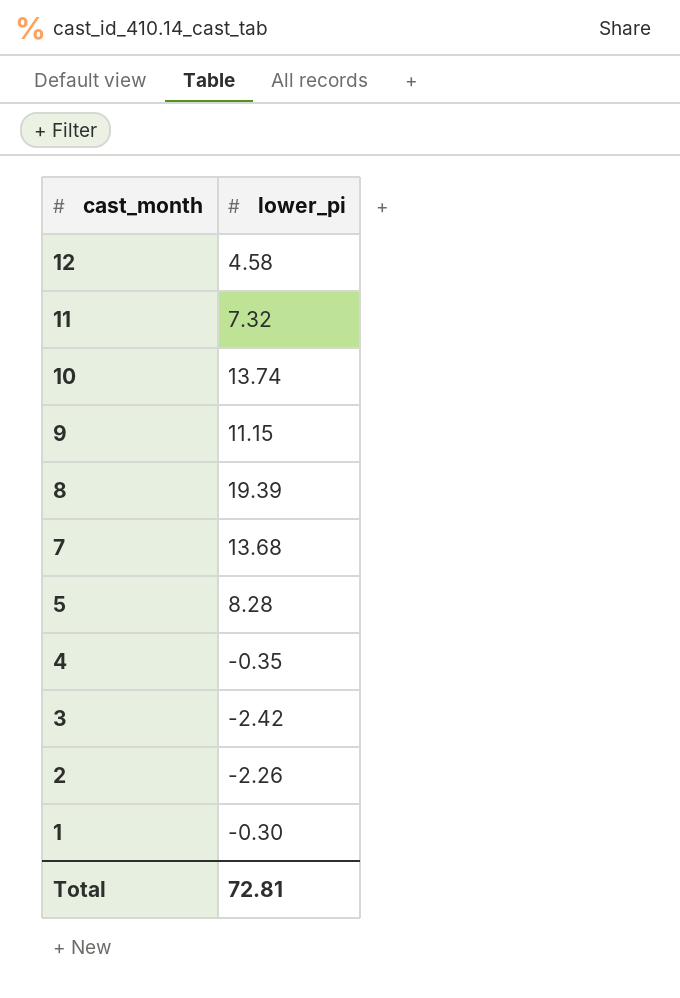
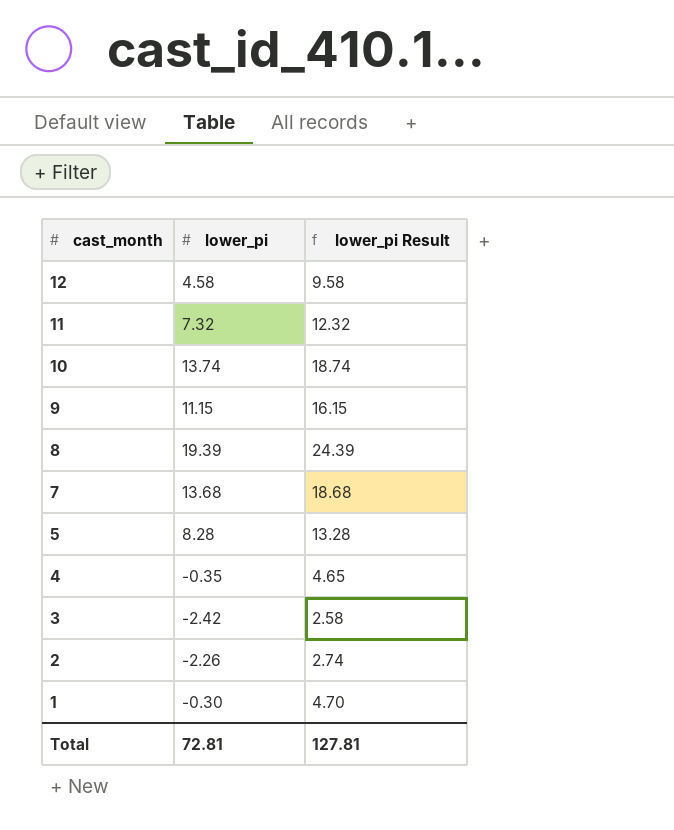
column lower_pi Result | formula: none -> [lower_pi] + 5

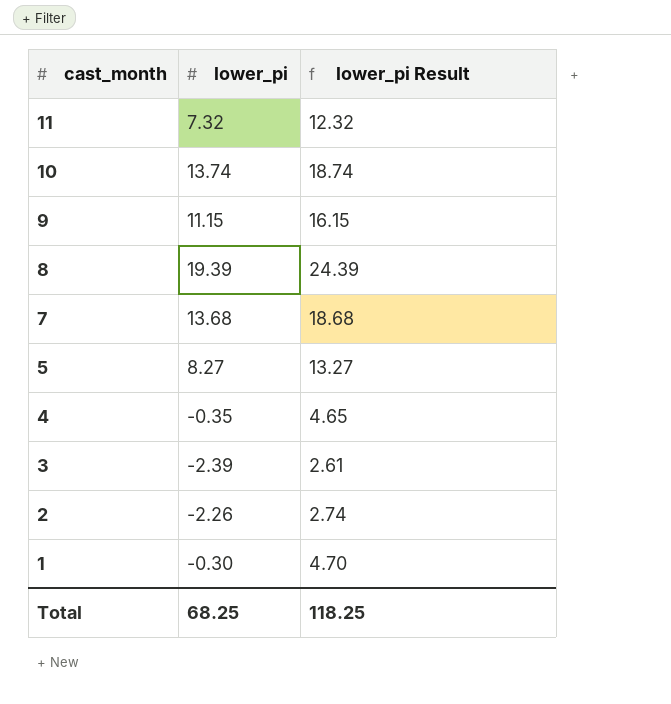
row 12: 4.58 | 9.58 -> none
5 | lower_pi: 8.28 -> 8.27
5 | lower_pi Result: 13.28 -> 13.27
3 | lower_pi: -2.42 -> -2.39
3 | lower_pi Result: 2.58 -> 2.61
Total | lower_pi: 72.81 -> 68.25
Total | lower_pi Result: 127.81 -> 118.25

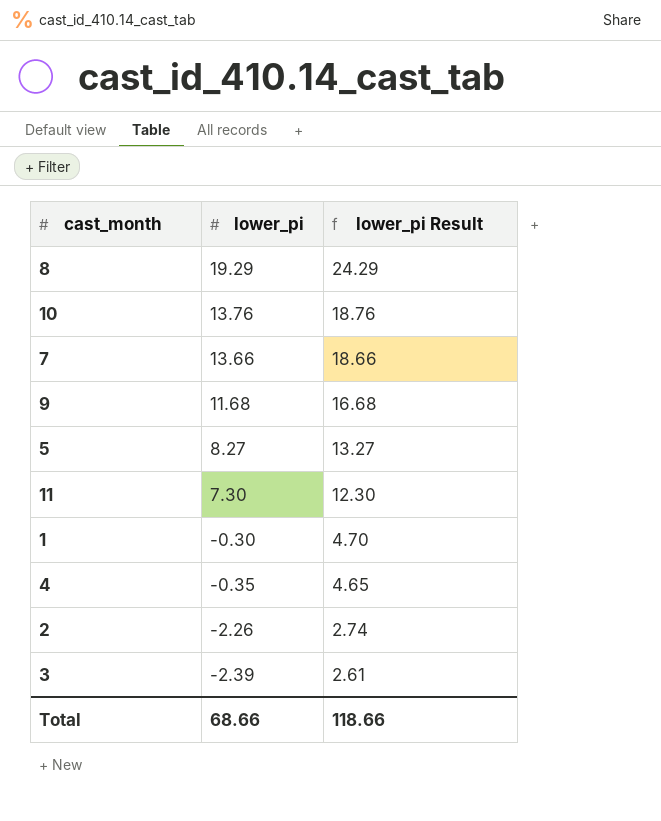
row order: cast_month descending -> lower_pi descending
8 | lower_pi: 19.39 -> 19.29
8 | lower_pi Result: 24.39 -> 24.29
10 | lower_pi: 13.74 -> 13.76
10 | lower_pi Result: 18.74 -> 18.76
7 | lower_pi: 13.68 -> 13.66
7 | lower_pi Result: 18.68 -> 18.66
9 | lower_pi: 11.15 -> 11.68
9 | lower_pi Result: 16.15 -> 16.68
11 | lower_pi: 7.32 -> 7.30
11 | lower_pi Result: 12.32 -> 12.30
Total | lower_pi: 68.25 -> 68.66
Total | lower_pi Result: 118.25 -> 118.66

